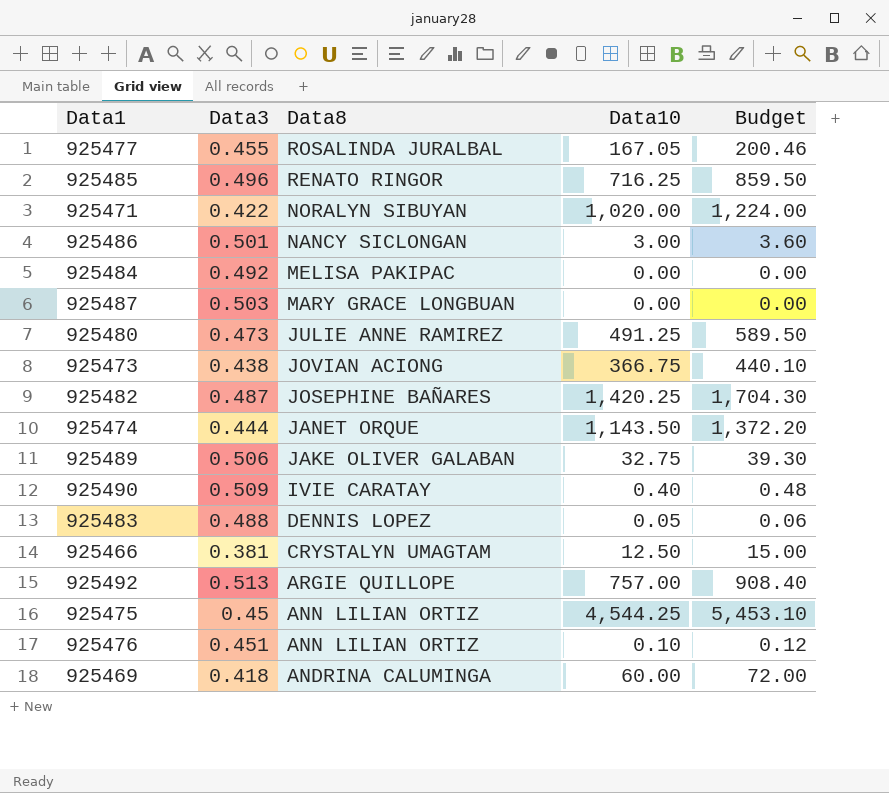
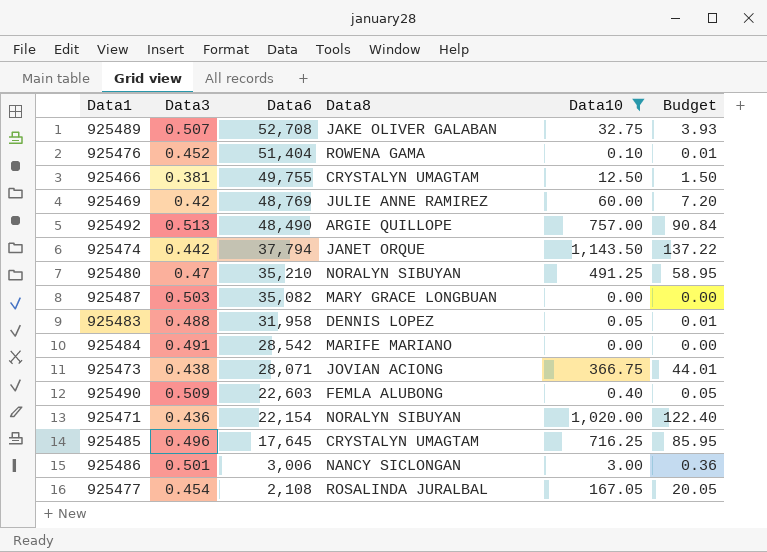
filter: none -> Data10 <= 1,143.50
row order: Data8 descending -> Data6 descending
column Data6 | position: none -> 3
column Budget | formula: [Data10] * 1.2 -> [Data10] * 0.12
925489 | Data3: 0.506 -> 0.507
925476 | Data3: 0.451 -> 0.452
925476 | Data8: ANN LILIAN ORTIZ -> ROWENA GAMA
925469 | Data3: 0.418 -> 0.42
925469 | Data8: ANDRINA CALUMINGA -> JULIE ANNE RAMIREZ
925474 | Data3: 0.444 -> 0.442
925480 | Data3: 0.473 -> 0.47
925480 | Data8: JULIE ANNE RAMIREZ -> NORALYN SIBUYAN
925484 | Data3: 0.492 -> 0.491
925484 | Data8: MELISA PAKIPAC -> MARIFE MARIANO
925490 | Data8: IVIE CARATAY -> FEMLA ALUBONG
925471 | Data3: 0.422 -> 0.436
925485 | Data8: RENATO RINGOR -> CRYSTALYN UMAGTAM
925477 | Data3: 0.455 -> 0.454

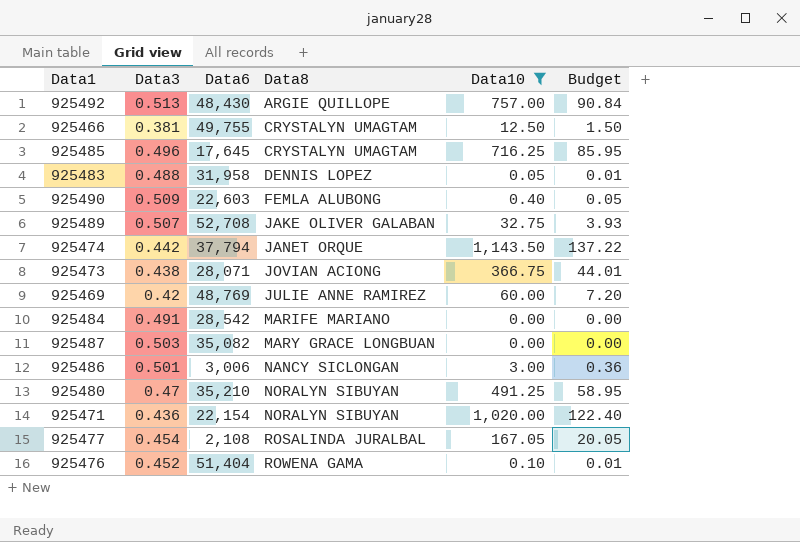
row order: Data6 descending -> Data8 ascending
925492 | Data6: 48,490 -> 48,430

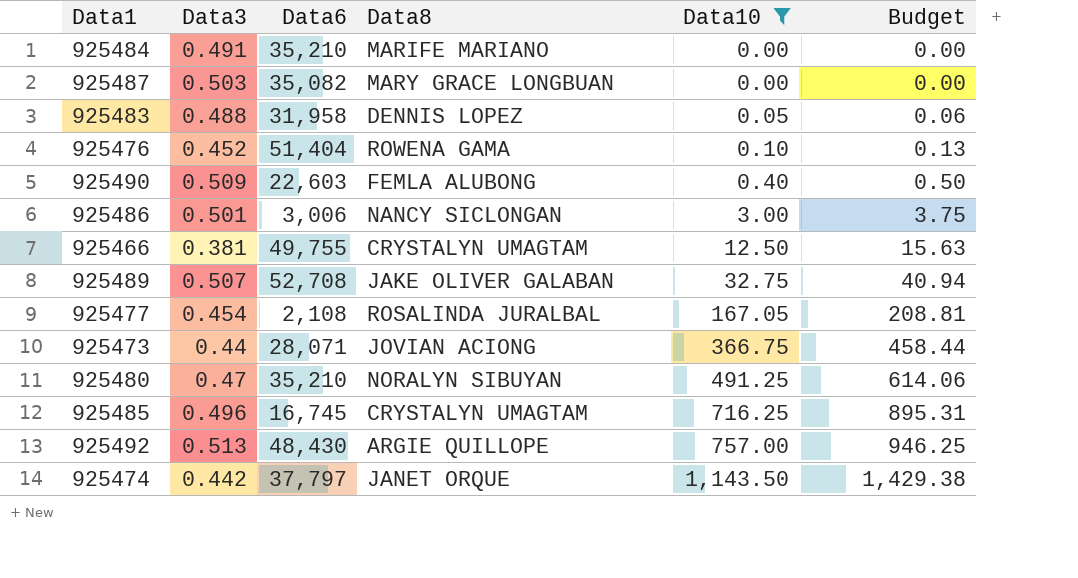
row order: Data8 ascending -> Data10 ascending
column Budget | formula: [Data10] * 0.12 -> [Data10] * 1.25
row 925469: 0.42 | 48,769 | JULIE ANNE RAMIREZ | 60.00 | 7.20 -> none
row 925471: 0.436 | 22,154 | NORALYN SIBUYAN | 1,020.00 | 122.40 -> none
925484 | Data6: 28,542 -> 35,210
925473 | Data3: 0.438 -> 0.44
925485 | Data6: 17,645 -> 16,745
925474 | Data6: 37,794 -> 37,797

